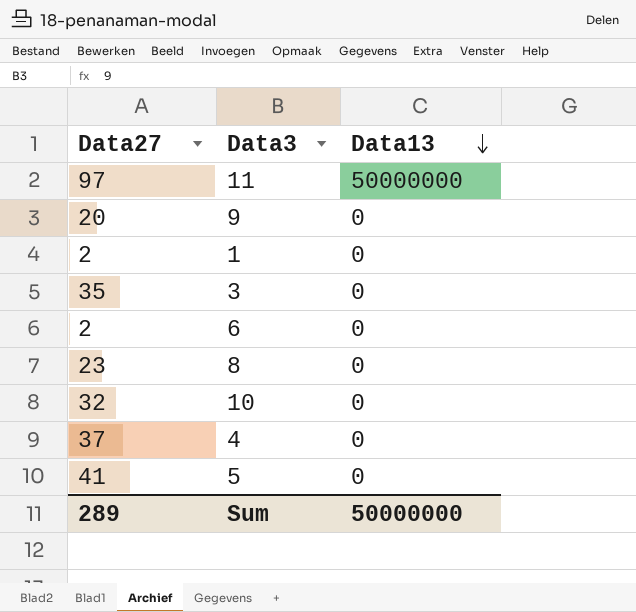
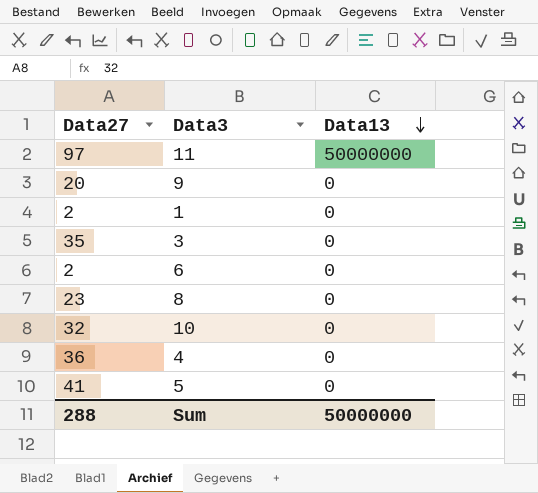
4 | Data27: 37 -> 36
Sum | Data27: 289 -> 288

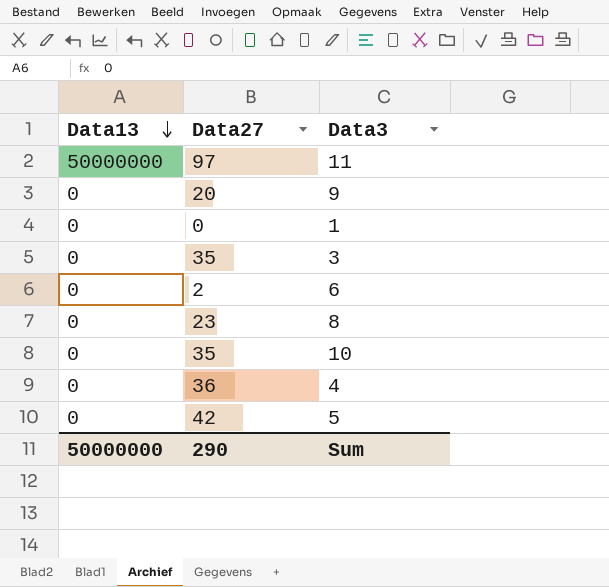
column Data13 | position: 3 -> 1
1 | Data27: 2 -> 0
10 | Data27: 32 -> 35
5 | Data27: 41 -> 42
Sum | Data27: 288 -> 290

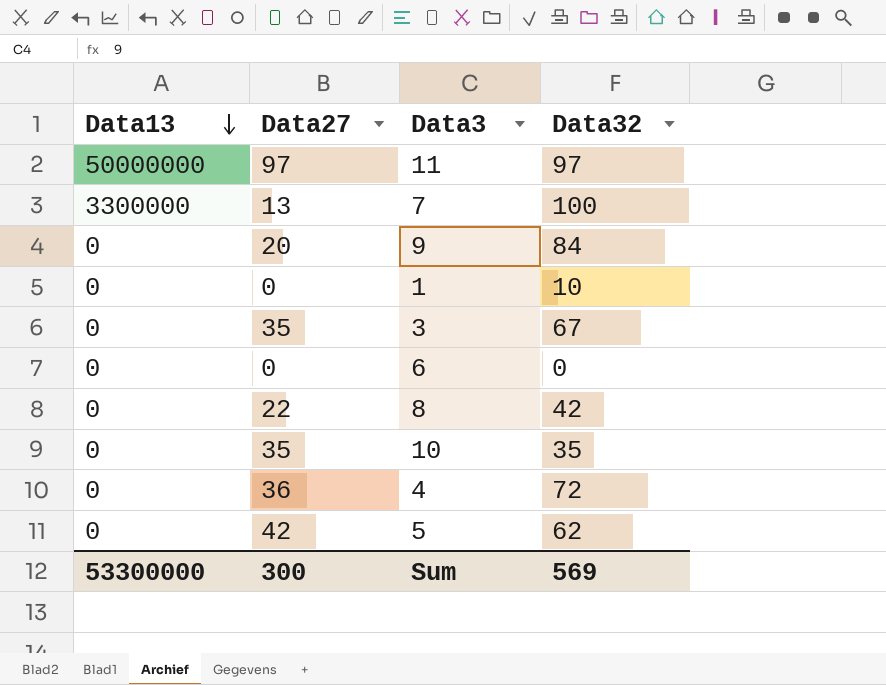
column Data32 | position: none -> 4
row 7: none -> 3300000 | 13 | 100
6 | Data27: 2 -> 0
8 | Data27: 23 -> 22
Sum | Data13: 50000000 -> 53300000
Sum | Data27: 290 -> 300

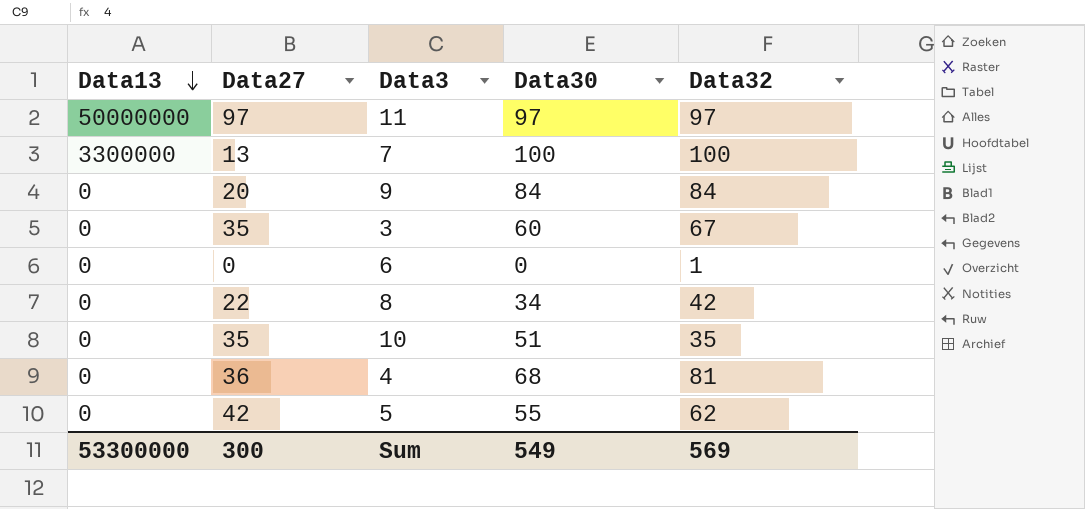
column Data30 | position: none -> 4
row 1: 0 | 0 | 10 -> none
6 | Data32: 0 -> 1
4 | Data32: 72 -> 81

